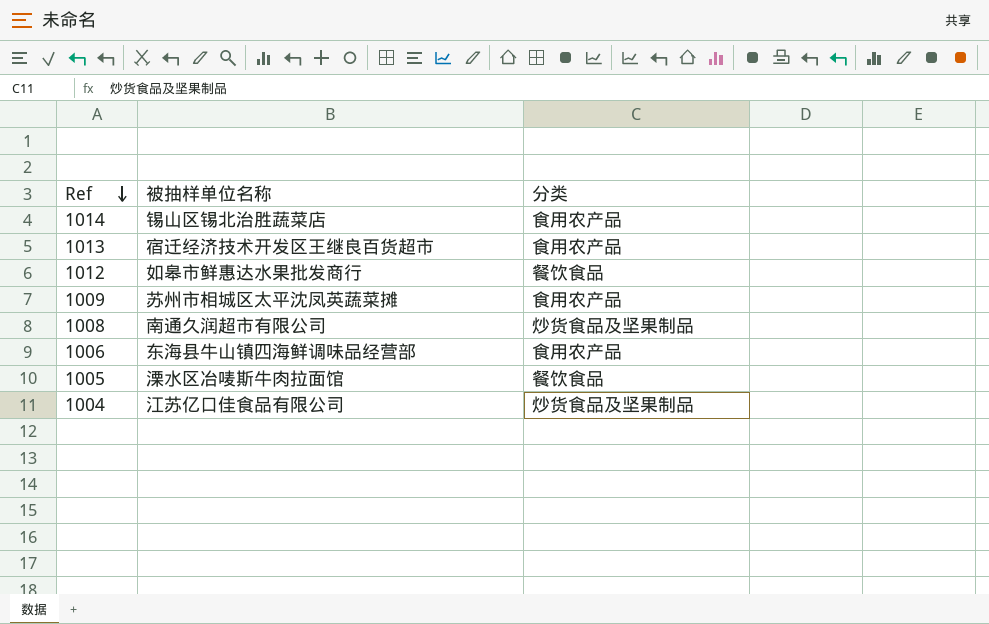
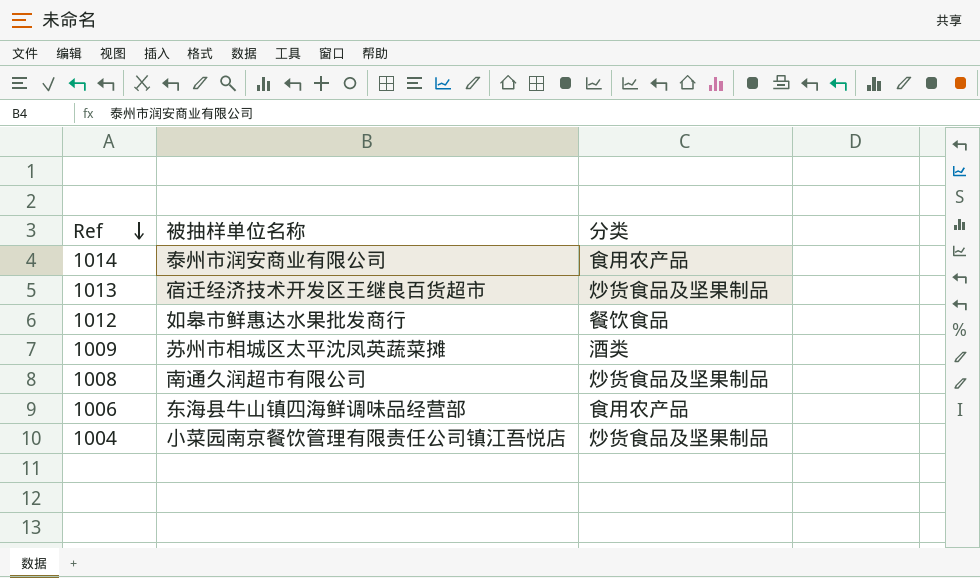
row 1005: 溧水区冶唛斯牛肉拉面馆 | 餐饮食品 -> none
1014 | 被抽样单位名称: 锡山区锡北治胜蔬菜店 -> 泰州市润安商业有限公司
1013 | 分类: 食用农产品 -> 炒货食品及坚果制品
1009 | 分类: 食用农产品 -> 酒类
1004 | 被抽样单位名称: 江苏亿口佳食品有限公司 -> 小菜园南京餐饮管理有限责任公司镇江吾悦店

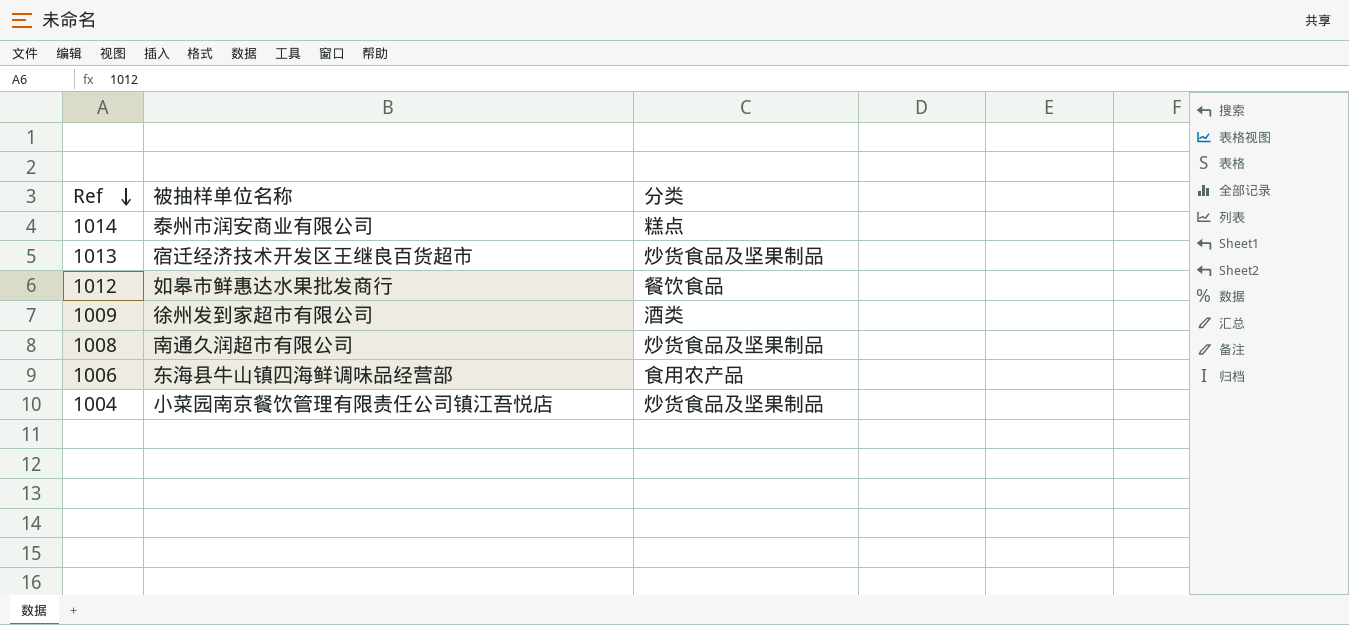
1014 | 分类: 食用农产品 -> 糕点
1009 | 被抽样单位名称: 苏州市相城区太平沈凤英蔬菜摊 -> 徐州发到家超市有限公司

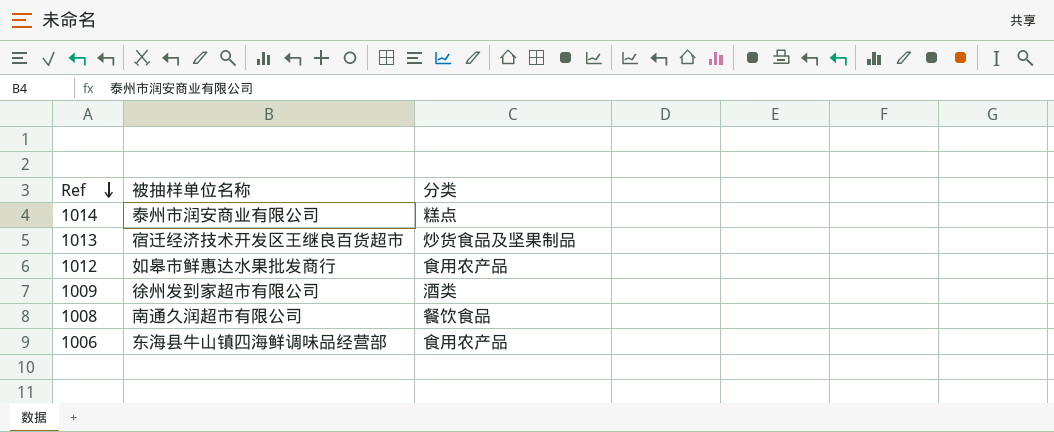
row 1004: 小菜园南京餐饮管理有限责任公司镇江吾悦店 | 炒货食品及坚果制品 -> none
1012 | 分类: 餐饮食品 -> 食用农产品
1008 | 分类: 炒货食品及坚果制品 -> 餐饮食品

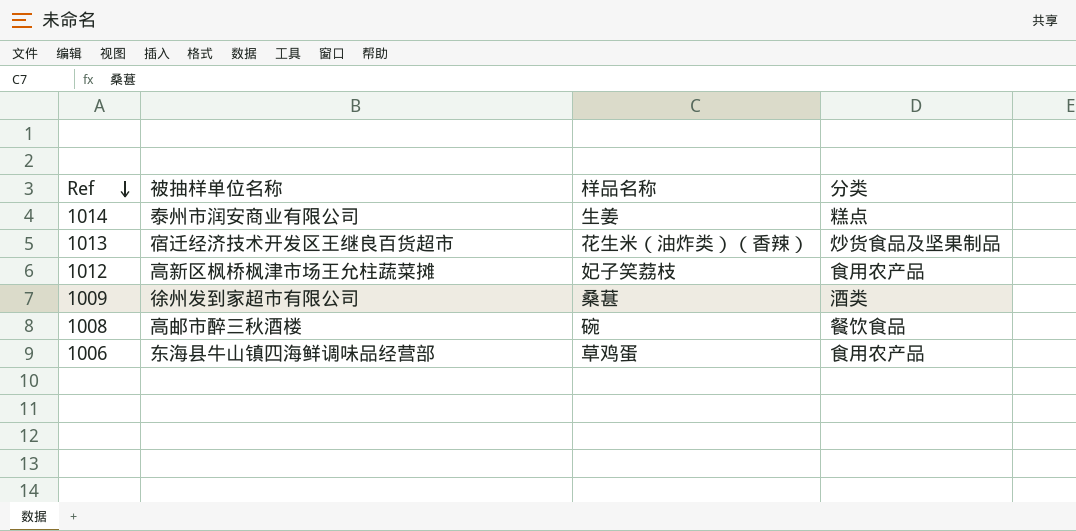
column 样品名称 | position: none -> 3
1012 | 被抽样单位名称: 如皋市鲜惠达水果批发商行 -> 高新区枫桥枫津市场王允柱蔬菜摊
1008 | 被抽样单位名称: 南通久润超市有限公司 -> 高邮市醉三秋酒楼

